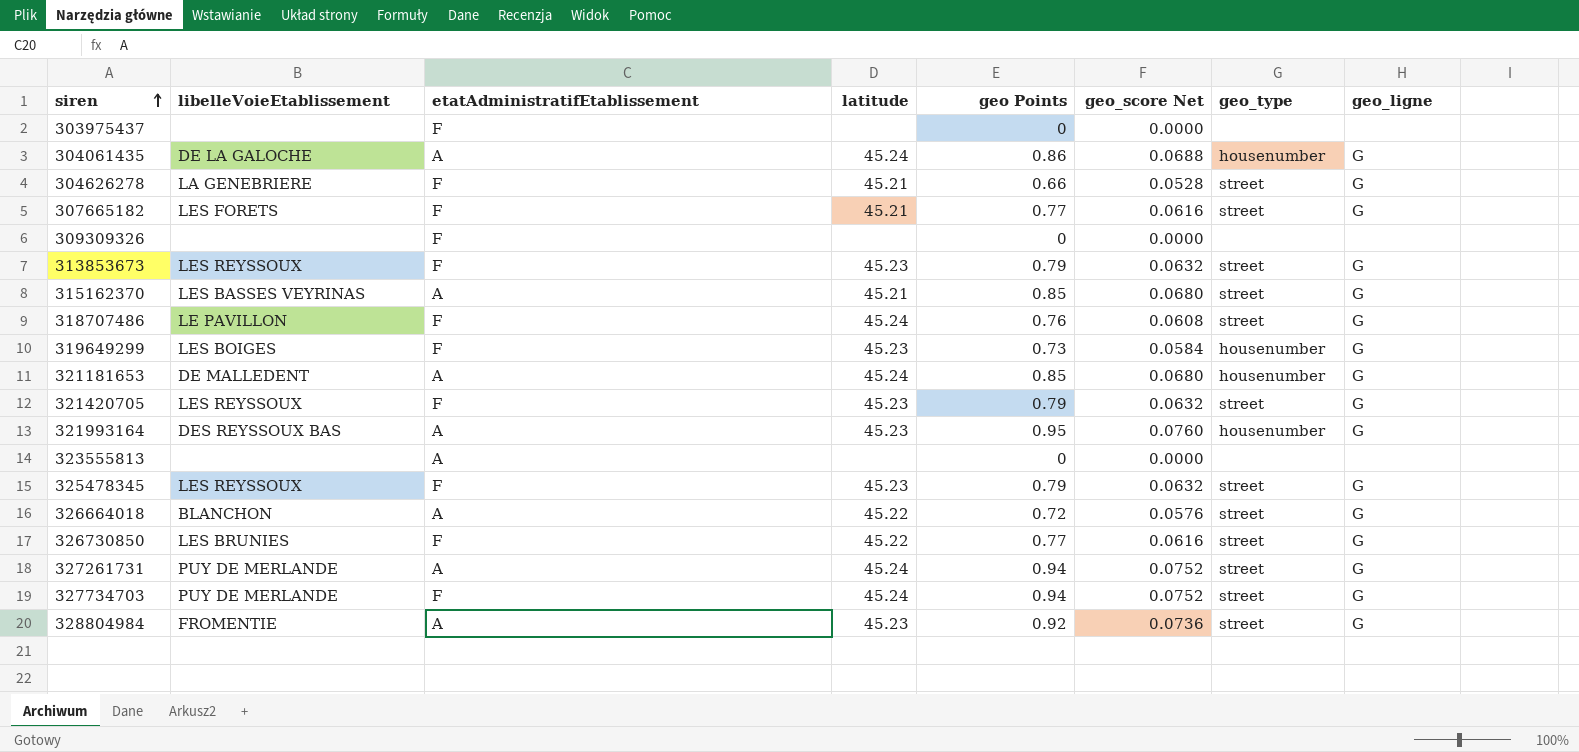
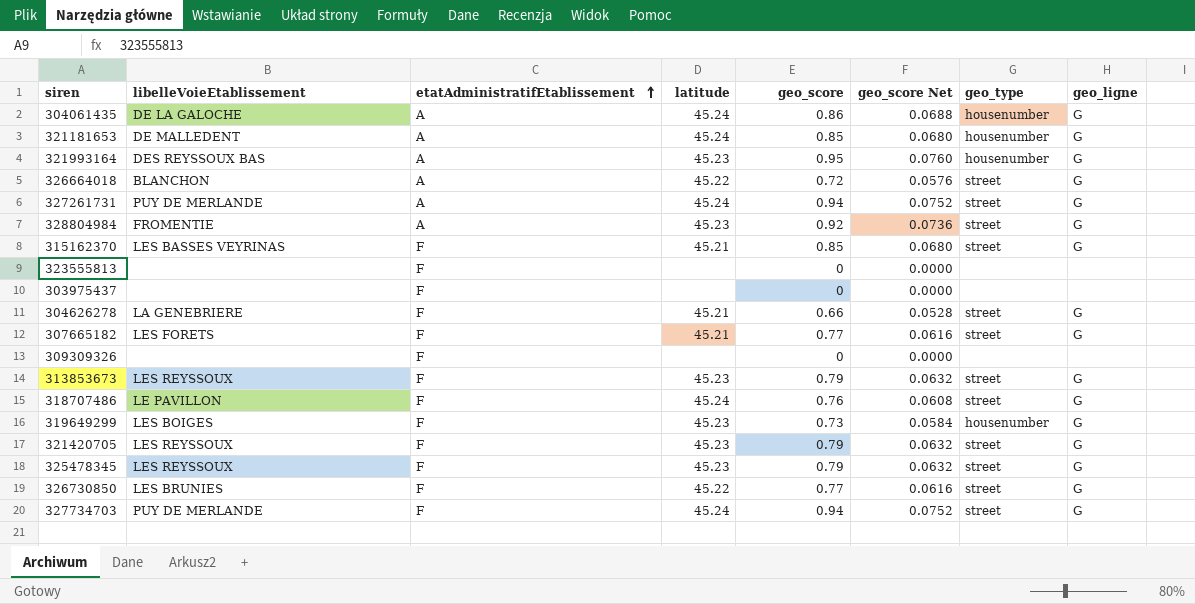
row order: siren ascending -> etatAdministratifEtablissement ascending
column name: geo Points -> geo_score
315162370 | etatAdministratifEtablissement: A -> F
323555813 | etatAdministratifEtablissement: A -> F

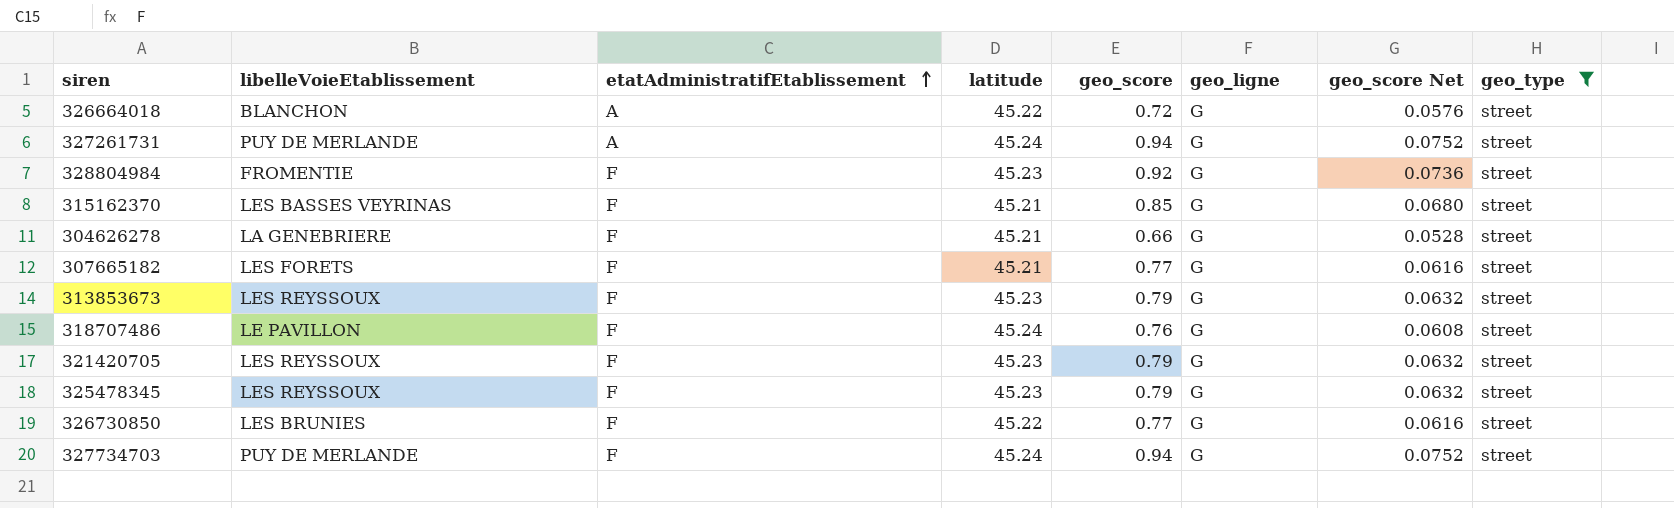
filter: none -> geo_type = street
column geo_ligne | position: 8 -> 6
328804984 | etatAdministratifEtablissement: A -> F

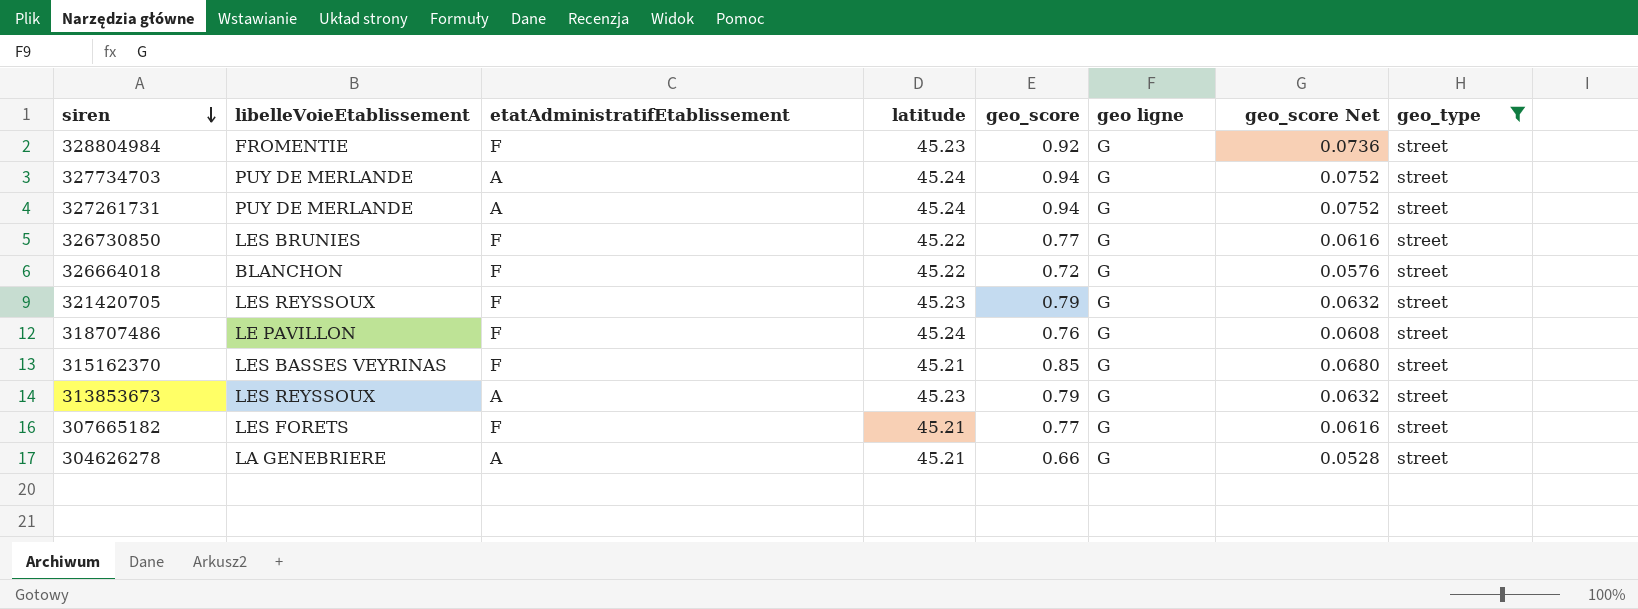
row order: etatAdministratifEtablissement ascending -> siren descending
column name: geo_ligne -> geo ligne
row 325478345: LES REYSSOUX | F | 45.23 | 0.79 | G | 0.0632 | street -> none
327734703 | etatAdministratifEtablissement: F -> A
326664018 | etatAdministratifEtablissement: A -> F
313853673 | etatAdministratifEtablissement: F -> A
304626278 | etatAdministratifEtablissement: F -> A

